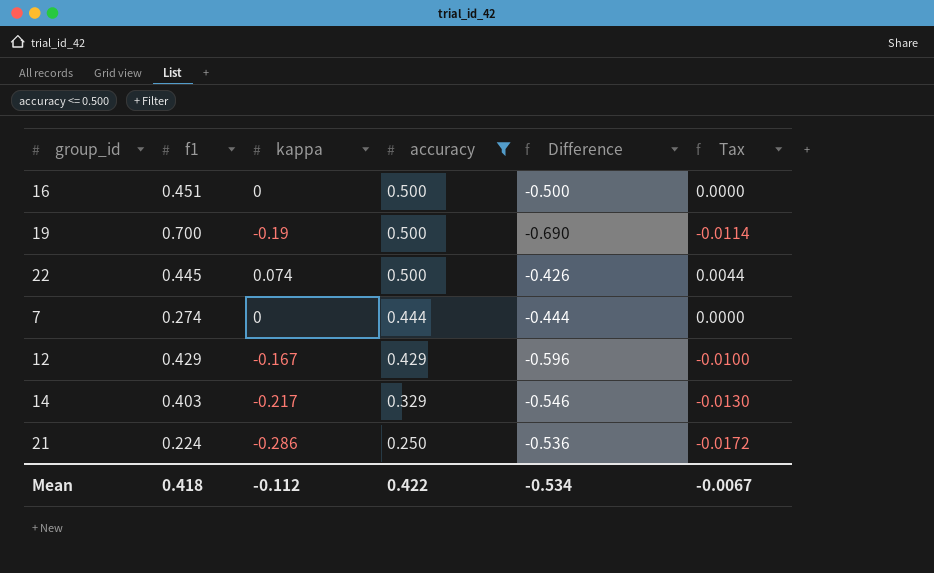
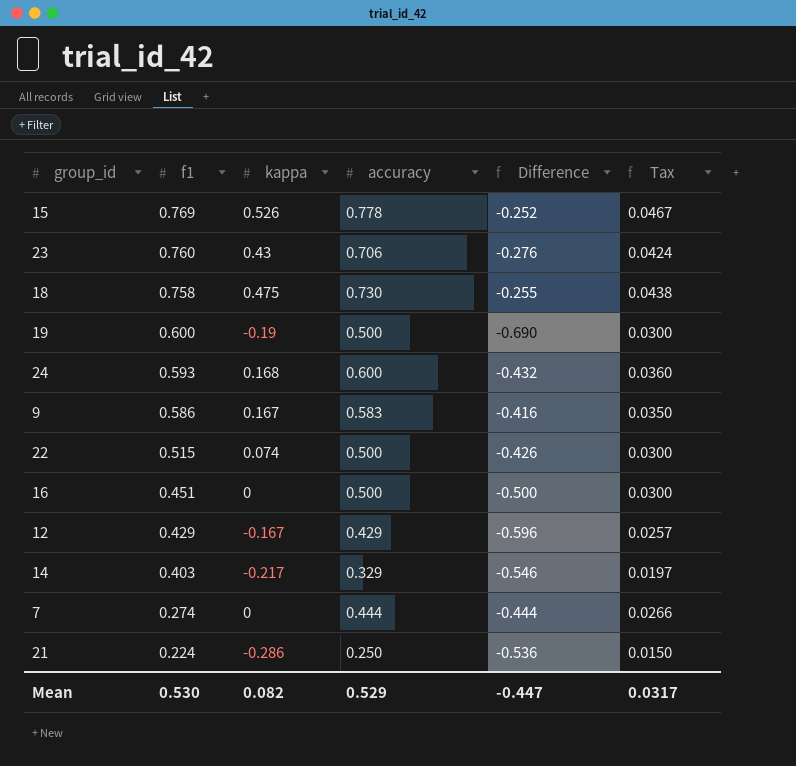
filter: accuracy <= 0.500 -> none
row order: accuracy descending -> f1 descending
column Tax | formula: [kappa] * 0.06 -> [accuracy] * 0.06
19 | f1: 0.700 -> 0.600
22 | f1: 0.445 -> 0.515
Mean | f1: 0.418 -> 0.530
Mean | kappa: -0.112 -> 0.082
Mean | accuracy: 0.422 -> 0.529
Mean | Difference: -0.534 -> -0.447
Mean | Tax: -0.0067 -> 0.0317

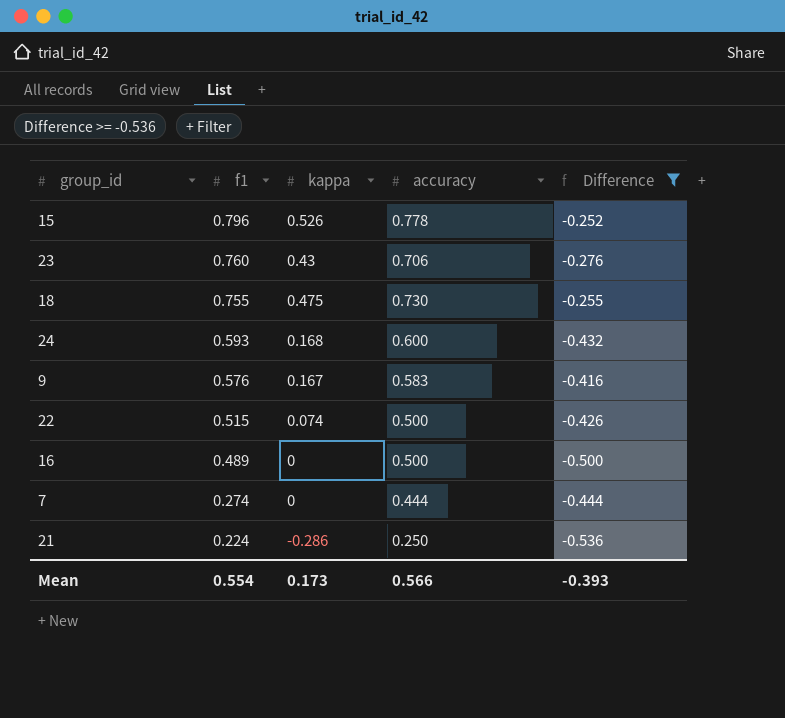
filter: none -> Difference >= -0.536
column Tax | formula: [accuracy] * 0.06 -> none
15 | f1: 0.769 -> 0.796
18 | f1: 0.758 -> 0.755
9 | f1: 0.586 -> 0.576
16 | f1: 0.451 -> 0.489
Mean | f1: 0.530 -> 0.554
Mean | kappa: 0.082 -> 0.173
Mean | accuracy: 0.529 -> 0.566
Mean | Difference: -0.447 -> -0.393

